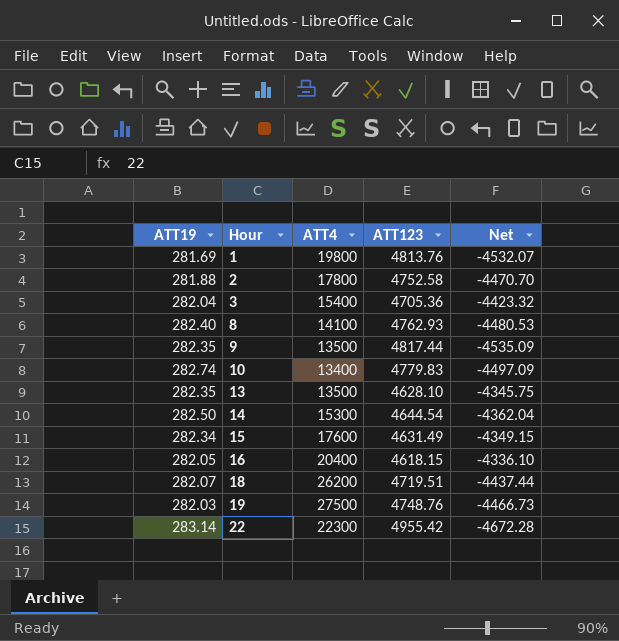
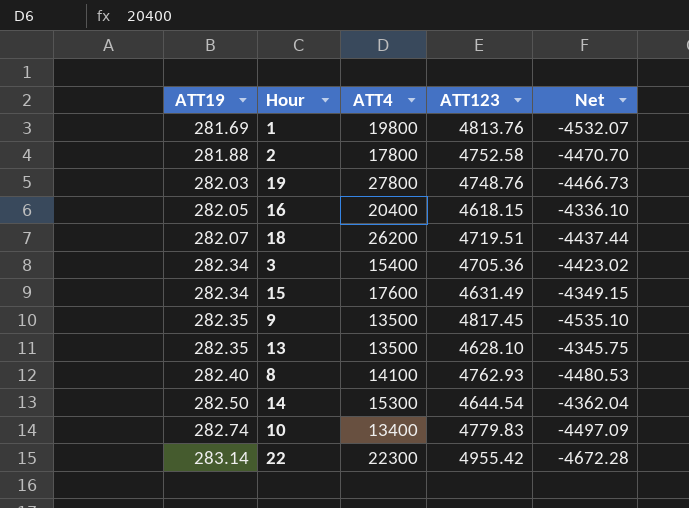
row order: Hour ascending -> ATT19 ascending
19 | ATT4: 27500 -> 27800
3 | ATT19: 282.04 -> 282.34
3 | Net: -4423.32 -> -4423.02
9 | ATT123: 4817.44 -> 4817.45
9 | Net: -4535.09 -> -4535.10

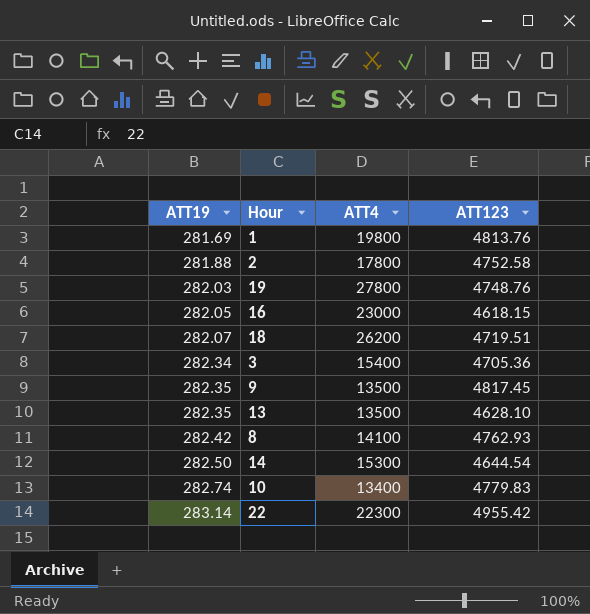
column Net | formula: [ATT19] - [ATT123] -> none
row 15: 282.34 | 17600 | 4631.49 | -4349.15 -> none
16 | ATT4: 20400 -> 23000
8 | ATT19: 282.40 -> 282.42

